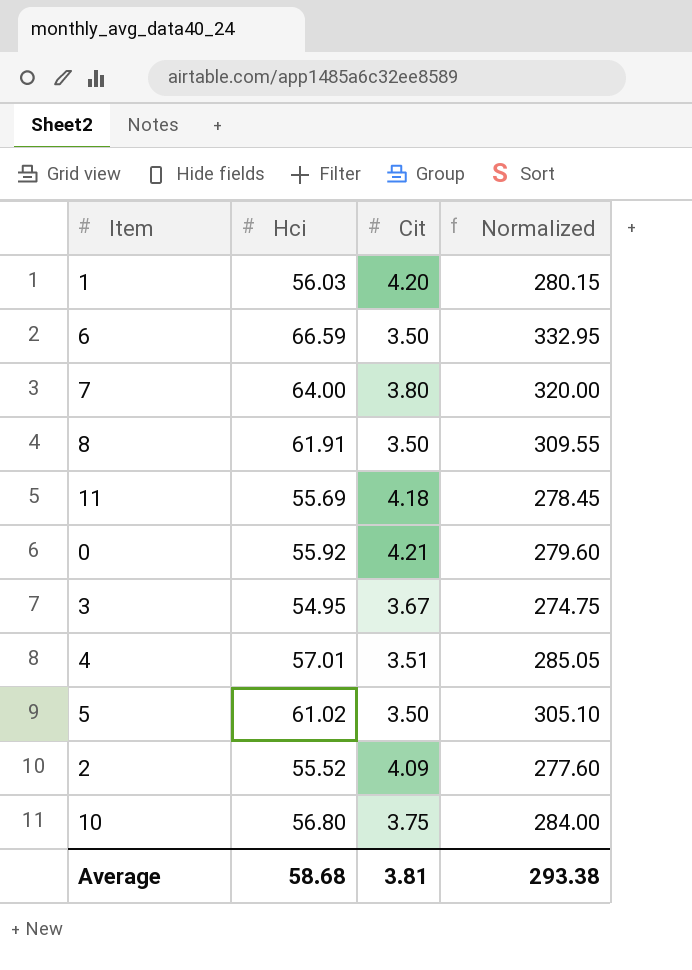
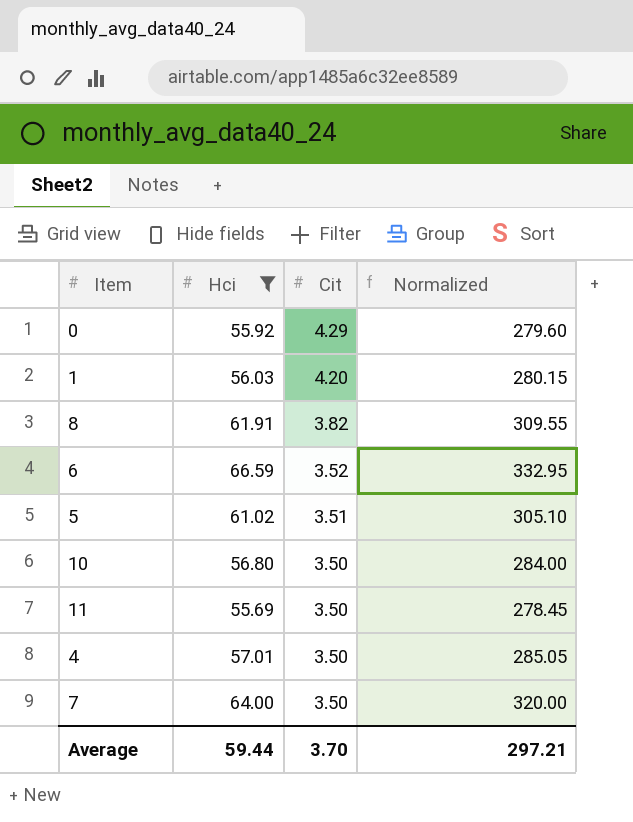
filter: none -> Hci >= 55.69
row order: none -> Cit descending
0 | Cit: 4.21 -> 4.29
8 | Cit: 3.50 -> 3.82
6 | Cit: 3.50 -> 3.52
5 | Cit: 3.50 -> 3.51
10 | Cit: 3.75 -> 3.50
11 | Cit: 4.18 -> 3.50
4 | Cit: 3.51 -> 3.50
7 | Cit: 3.80 -> 3.50
Average | Hci: 58.68 -> 59.44
Average | Cit: 3.81 -> 3.70
Average | Normalized: 293.38 -> 297.21

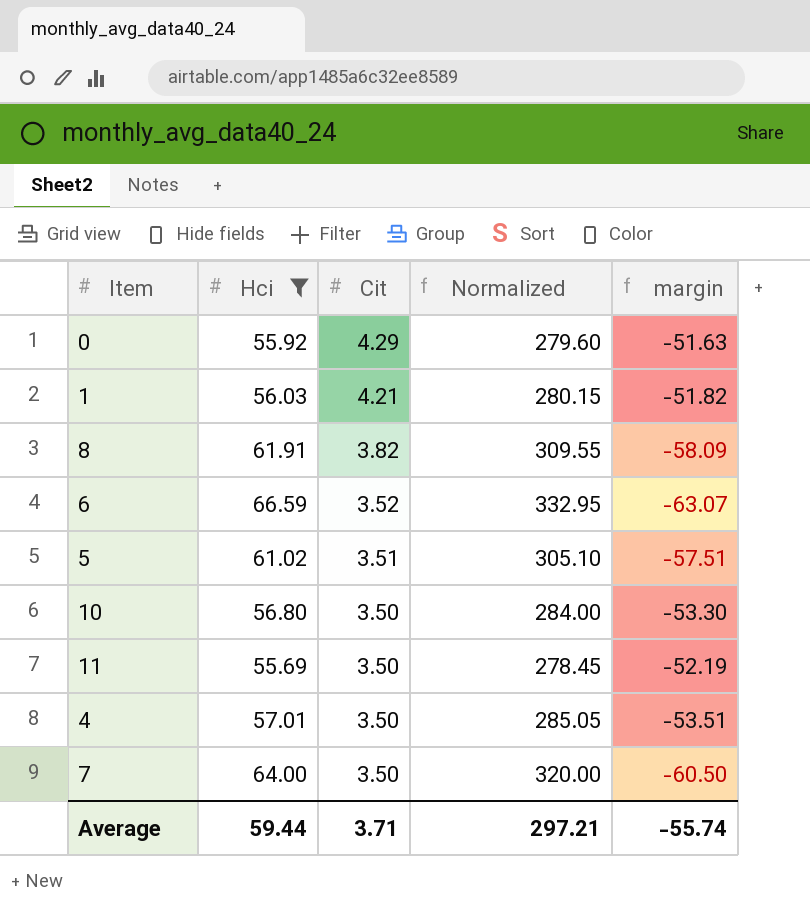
column margin | formula: none -> [Cit] - [Hci]
1 | Cit: 4.20 -> 4.21
Average | Cit: 3.70 -> 3.71

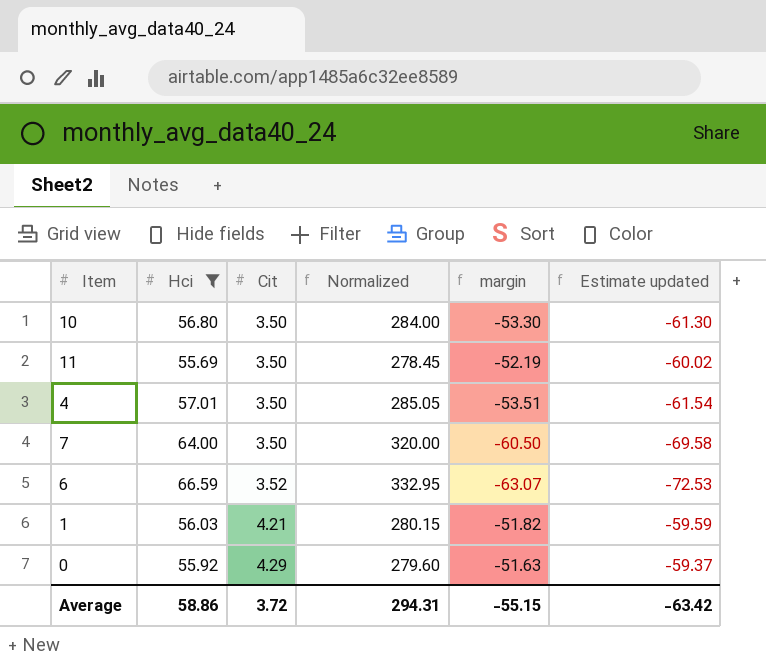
row order: Cit descending -> Cit ascending
column Estimate updated | formula: none -> [margin] * 1.15
row 8: 61.91 | 3.82 | 309.55 | -58.09 -> none
row 5: 61.02 | 3.51 | 305.10 | -57.51 -> none
Average | Hci: 59.44 -> 58.86
Average | Cit: 3.71 -> 3.72
Average | Normalized: 297.21 -> 294.31
Average | margin: -55.74 -> -55.15

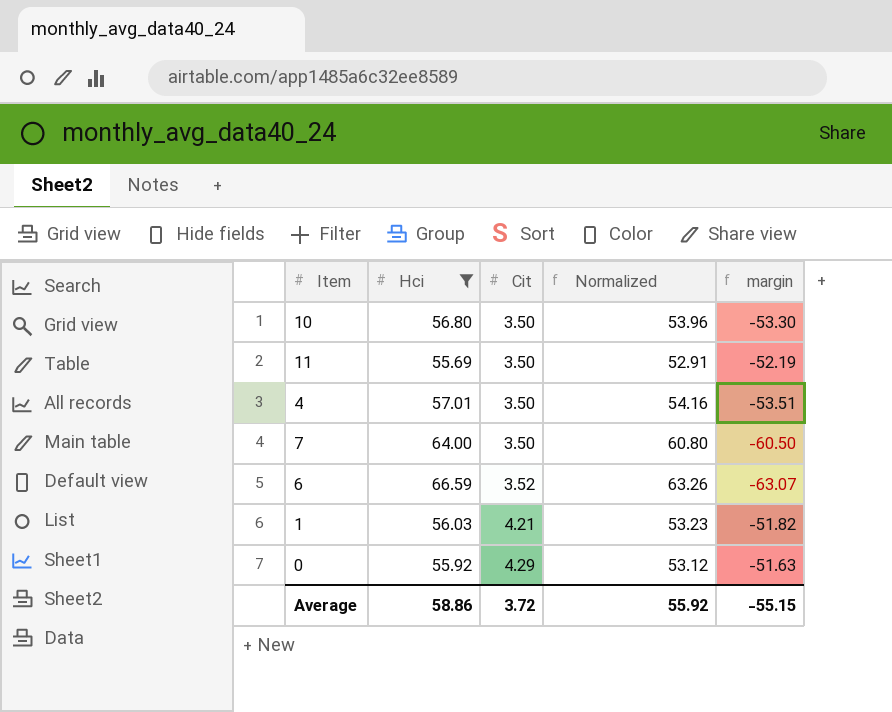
column Estimate updated | formula: [margin] * 1.15 -> none
column Normalized | formula: [Hci] * 5 -> [Hci] * 0.95
Average | Normalized: 294.31 -> 55.92

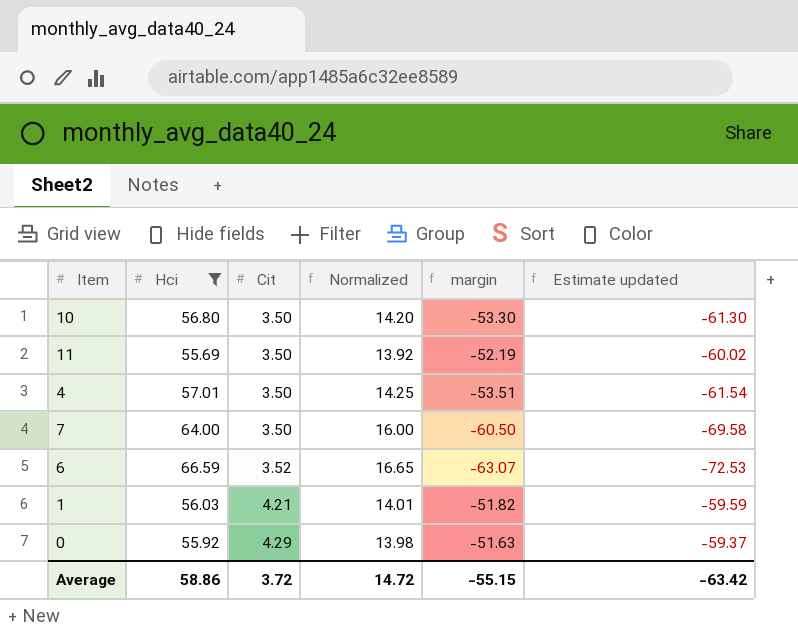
column Normalized | formula: [Hci] * 0.95 -> [Hci] * 0.25
column Estimate updated | formula: none -> [margin] * 1.15
Average | Normalized: 55.92 -> 14.72

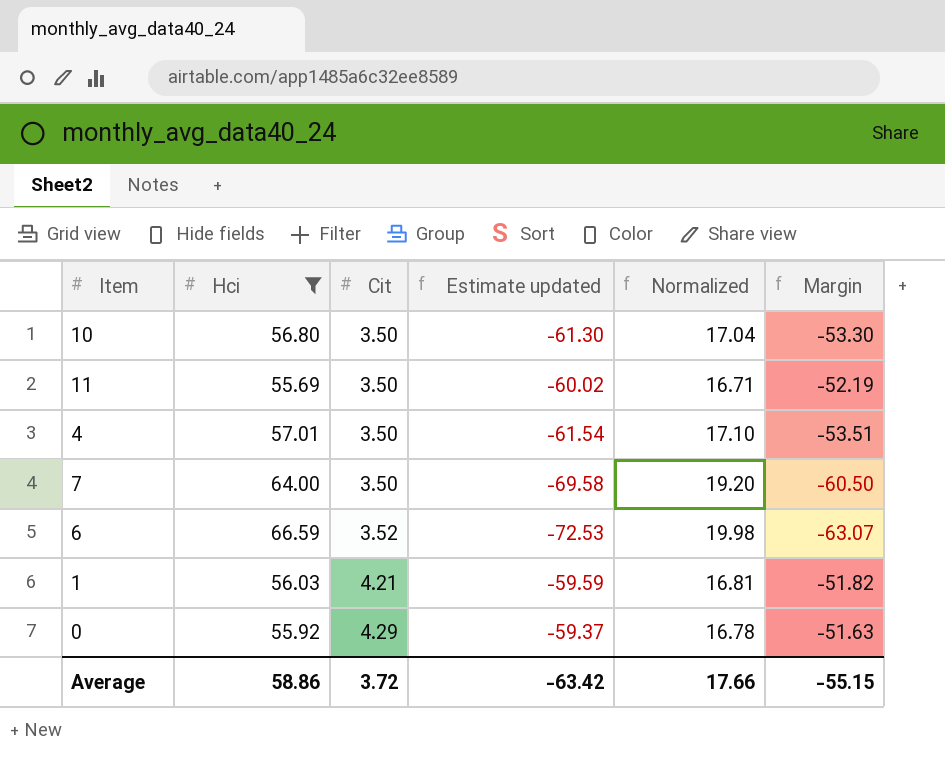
column Estimate updated | position: 6 -> 4
column Normalized | formula: [Hci] * 0.25 -> [Hci] * 0.3
column name: margin -> Margin
Average | Normalized: 14.72 -> 17.66

